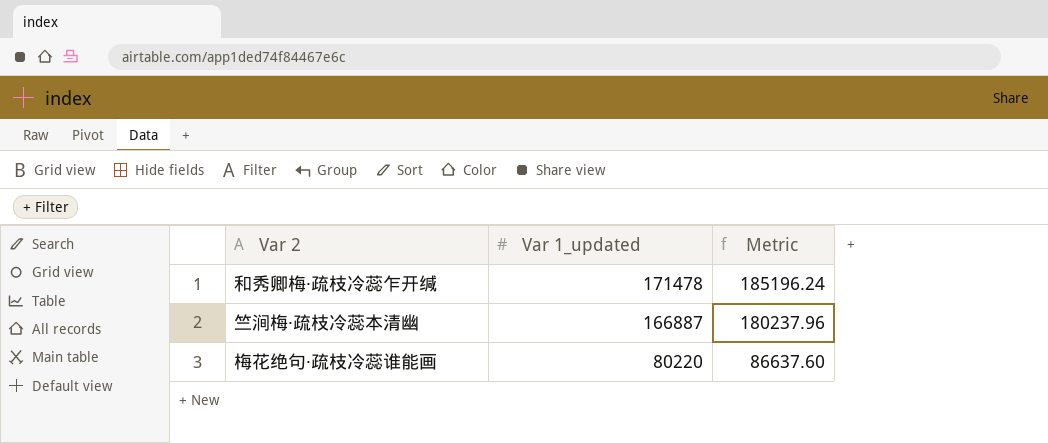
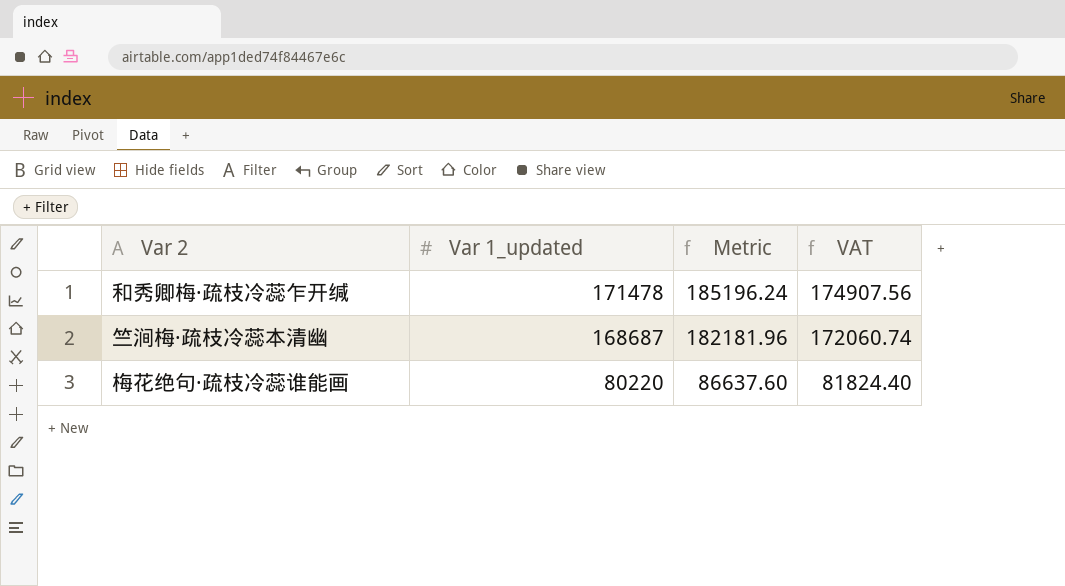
column VAT | formula: none -> [Var 1_updated] * 1.02
竺涧梅·疏枝冷蕊本清幽 | Var 1_updated: 166887 -> 168687
竺涧梅·疏枝冷蕊本清幽 | Metric: 180237.96 -> 182181.96

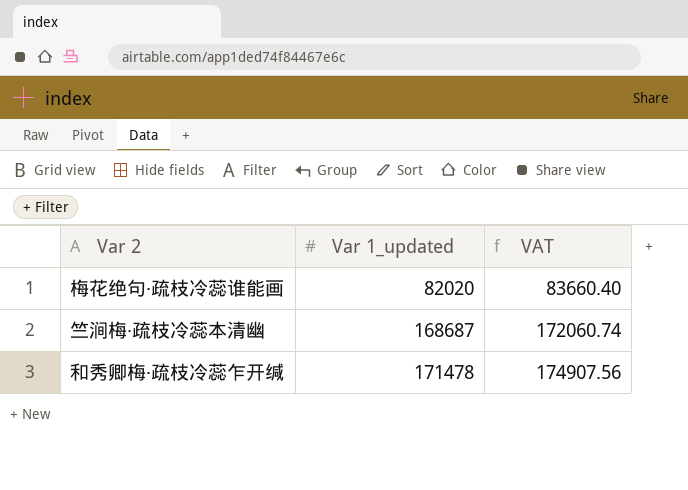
row order: Var 1_updated descending -> Var 1_updated ascending
column Metric | formula: [Var 1_updated] * 1.08 -> none
梅花绝句·疏枝冷蕊谁能画 | Var 1_updated: 80220 -> 82020
梅花绝句·疏枝冷蕊谁能画 | VAT: 81824.40 -> 83660.40

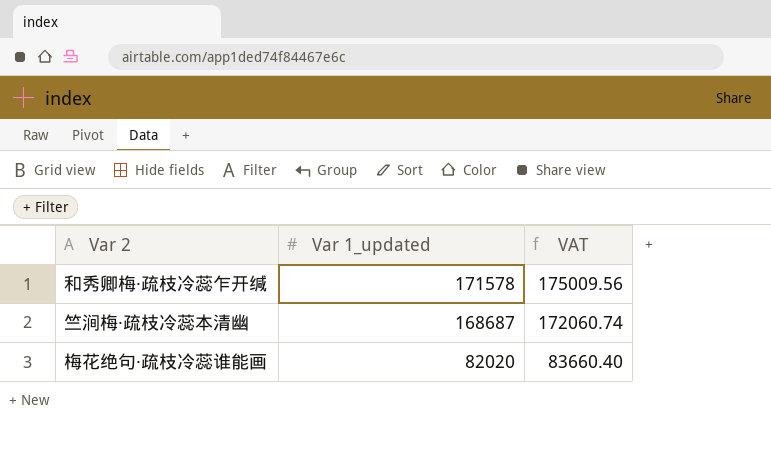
row order: Var 1_updated ascending -> Var 1_updated descending
和秀卿梅·疏枝冷蕊乍开缄 | Var 1_updated: 171478 -> 171578
和秀卿梅·疏枝冷蕊乍开缄 | VAT: 174907.56 -> 175009.56

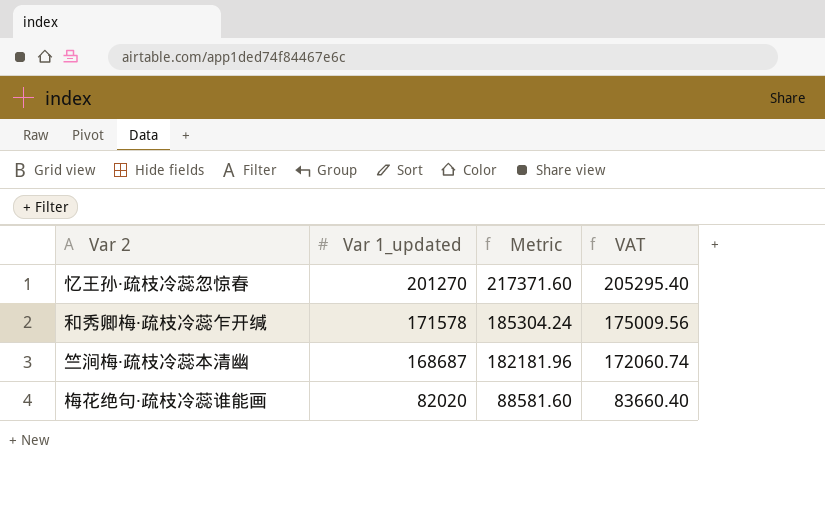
column Metric | formula: none -> [Var 1_updated] * 1.08
row 忆王孙·疏枝冷蕊忽惊春: none -> 201270 | 217371.60 | 205295.40

